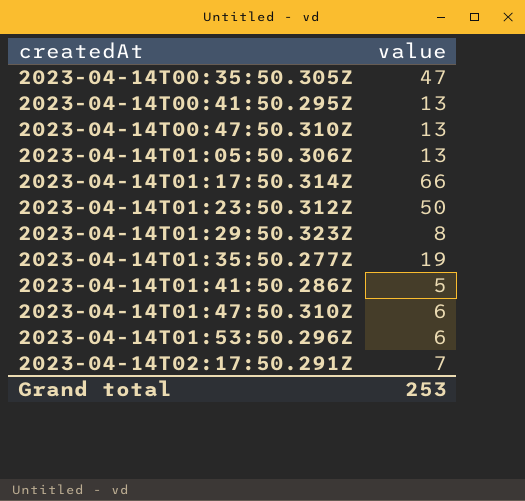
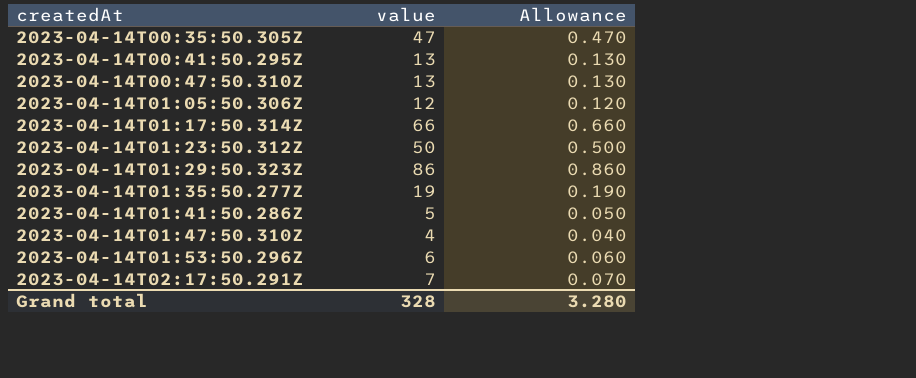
column Allowance | formula: none -> [value] * 0.01
2023-04-14T01:05:50.306Z | value: 13 -> 12
2023-04-14T01:29:50.323Z | value: 8 -> 86
2023-04-14T01:47:50.310Z | value: 6 -> 4
Grand total | value: 253 -> 328

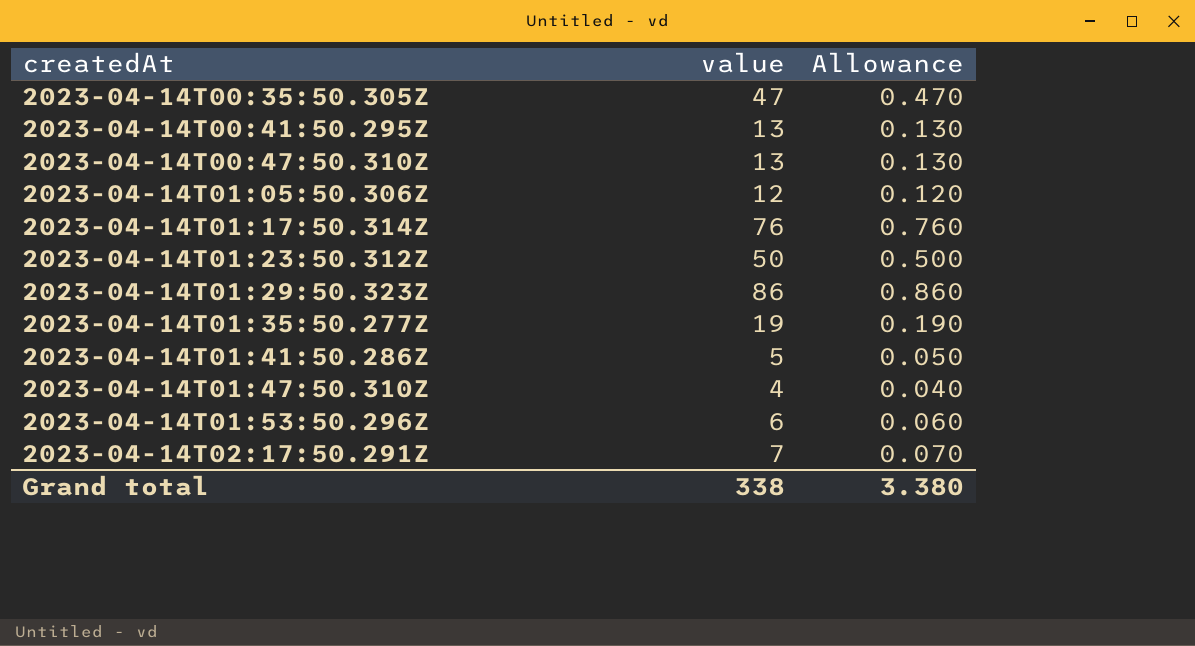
2023-04-14T01:17:50.314Z | value: 66 -> 76
2023-04-14T01:17:50.314Z | Allowance: 0.660 -> 0.760
Grand total | value: 328 -> 338
Grand total | Allowance: 3.280 -> 3.380

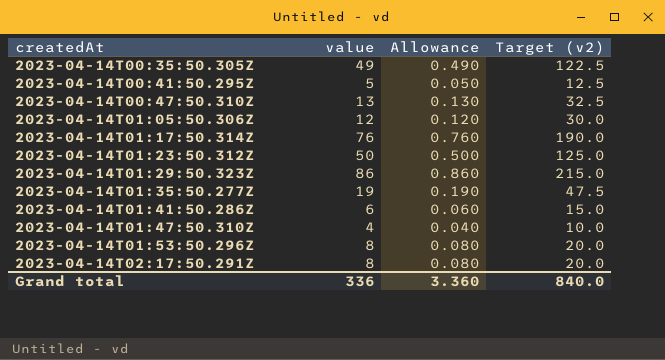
column Target (v2) | formula: none -> [value] * 2.5
2023-04-14T00:35:50.305Z | value: 47 -> 49
2023-04-14T00:35:50.305Z | Allowance: 0.470 -> 0.490
2023-04-14T00:41:50.295Z | value: 13 -> 5
2023-04-14T00:41:50.295Z | Allowance: 0.130 -> 0.050
2023-04-14T01:41:50.286Z | value: 5 -> 6
2023-04-14T01:41:50.286Z | Allowance: 0.050 -> 0.060
2023-04-14T01:53:50.296Z | value: 6 -> 8
2023-04-14T01:53:50.296Z | Allowance: 0.060 -> 0.080
2023-04-14T02:17:50.291Z | value: 7 -> 8
2023-04-14T02:17:50.291Z | Allowance: 0.070 -> 0.080
Grand total | value: 338 -> 336
Grand total | Allowance: 3.380 -> 3.360

